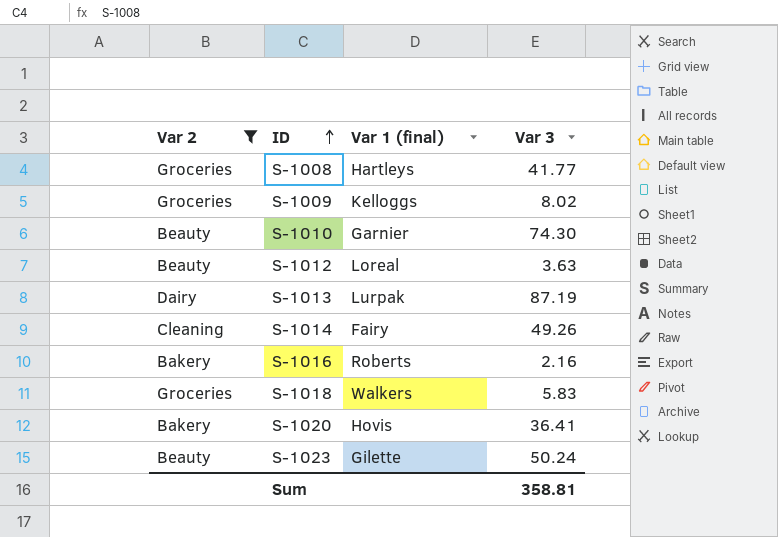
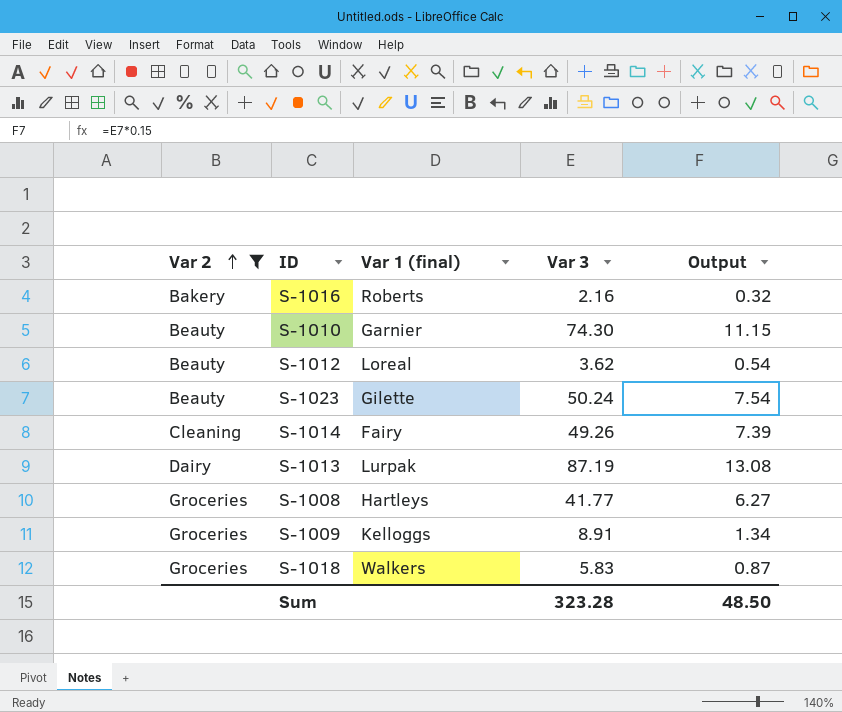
row order: ID ascending -> Var 2 ascending
column Output | formula: none -> [Var 3] * 0.15
row S-1020: Bakery | Hovis | 36.41 -> none
S-1012 | Var 3: 3.63 -> 3.62
S-1009 | Var 3: 8.02 -> 8.91
Sum | Var 3: 358.81 -> 323.28

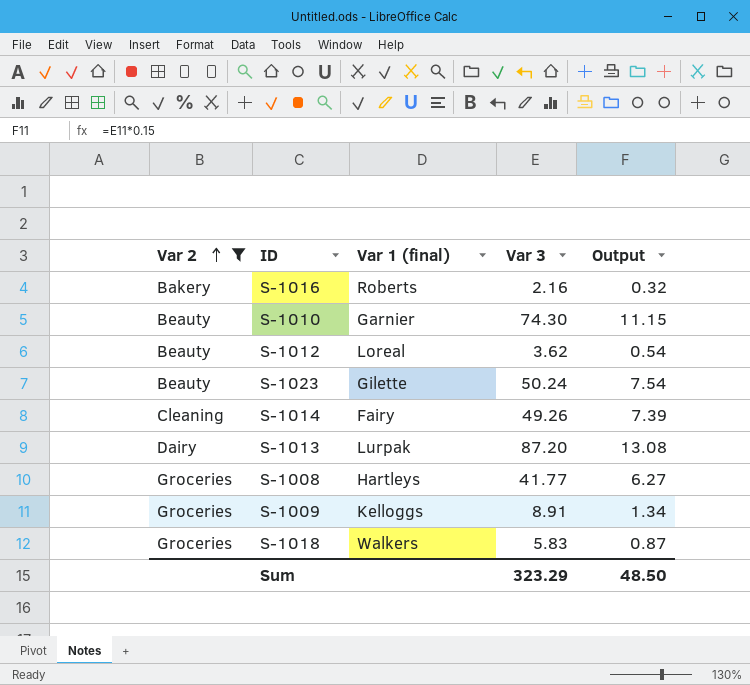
S-1013 | Var 3: 87.19 -> 87.20
Sum | Var 3: 323.28 -> 323.29

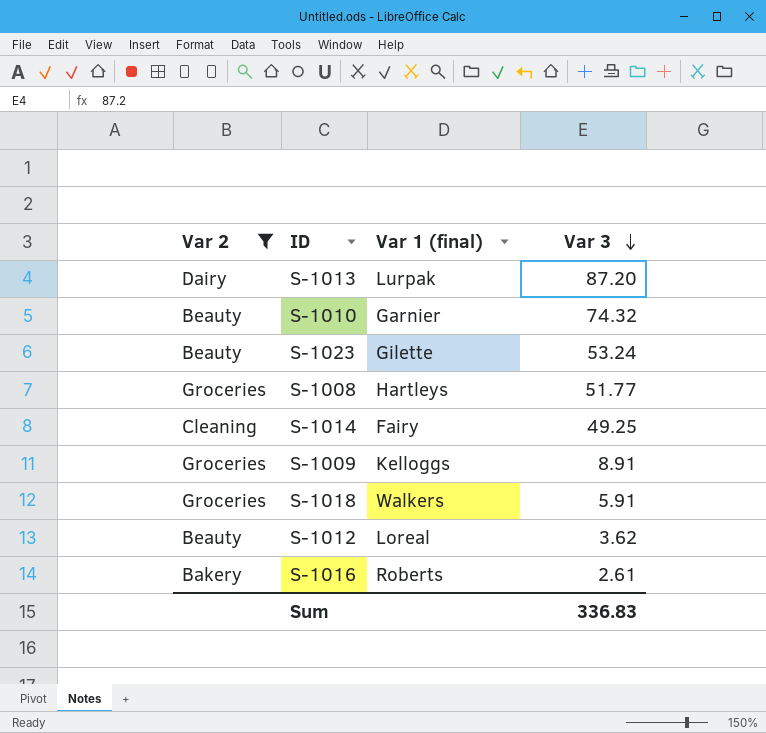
row order: Var 2 ascending -> Var 3 descending
column Output | formula: [Var 3] * 0.15 -> none
S-1010 | Var 3: 74.30 -> 74.32
S-1023 | Var 3: 50.24 -> 53.24
S-1008 | Var 3: 41.77 -> 51.77
S-1014 | Var 3: 49.26 -> 49.25
S-1018 | Var 3: 5.83 -> 5.91
S-1016 | Var 3: 2.16 -> 2.61
Sum | Var 3: 323.29 -> 336.83

